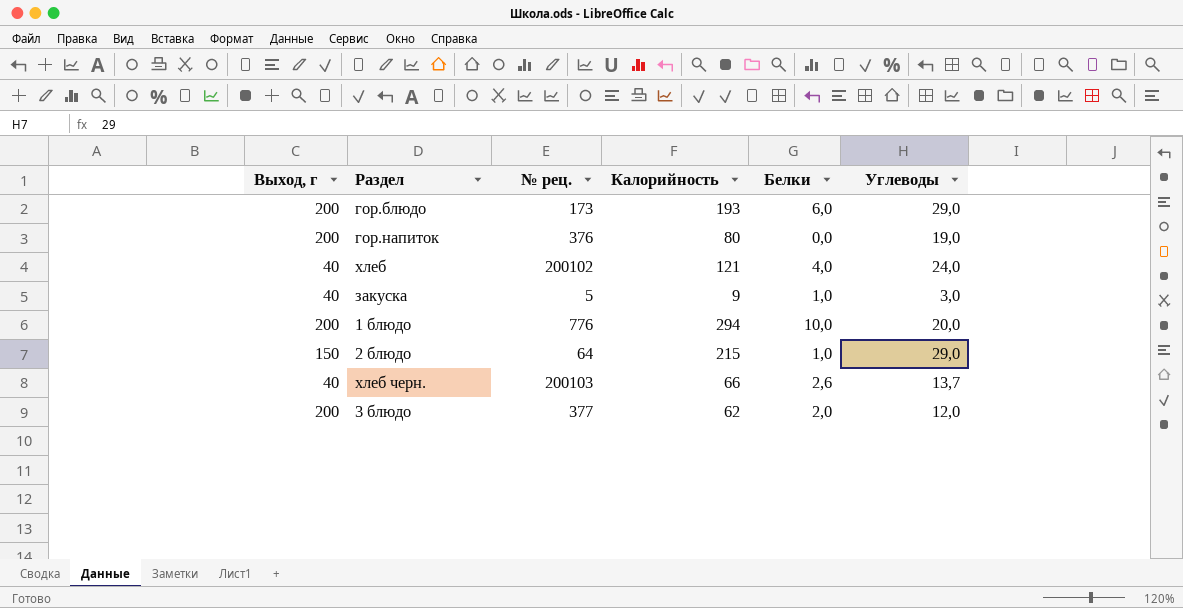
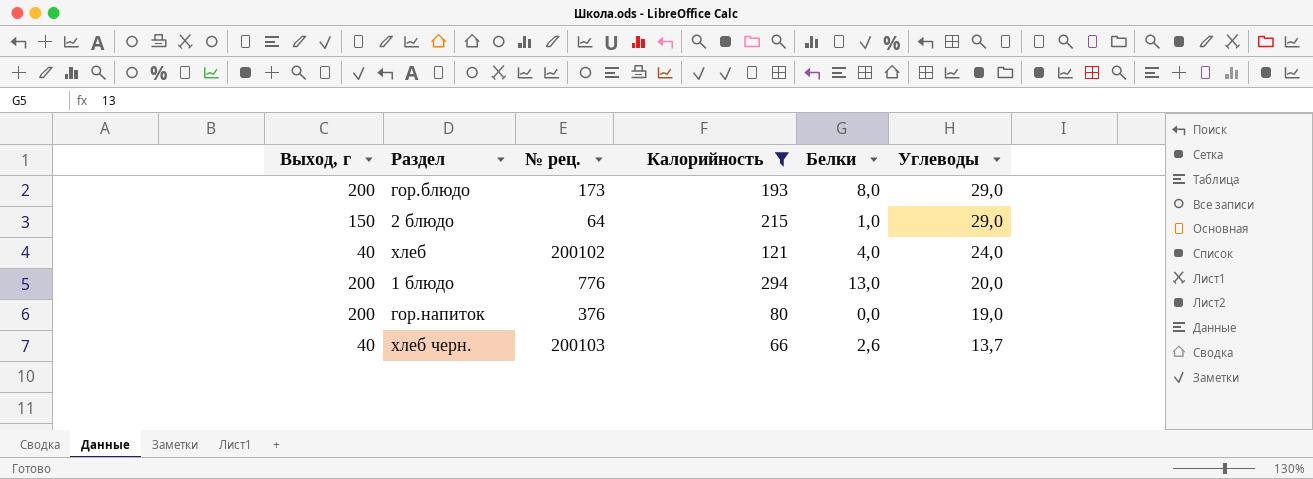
filter: none -> Калорийность >= 66
row order: none -> Углеводы descending
гор.блюдо | Белки: 6,0 -> 8,0
1 блюдо | Белки: 10,0 -> 13,0

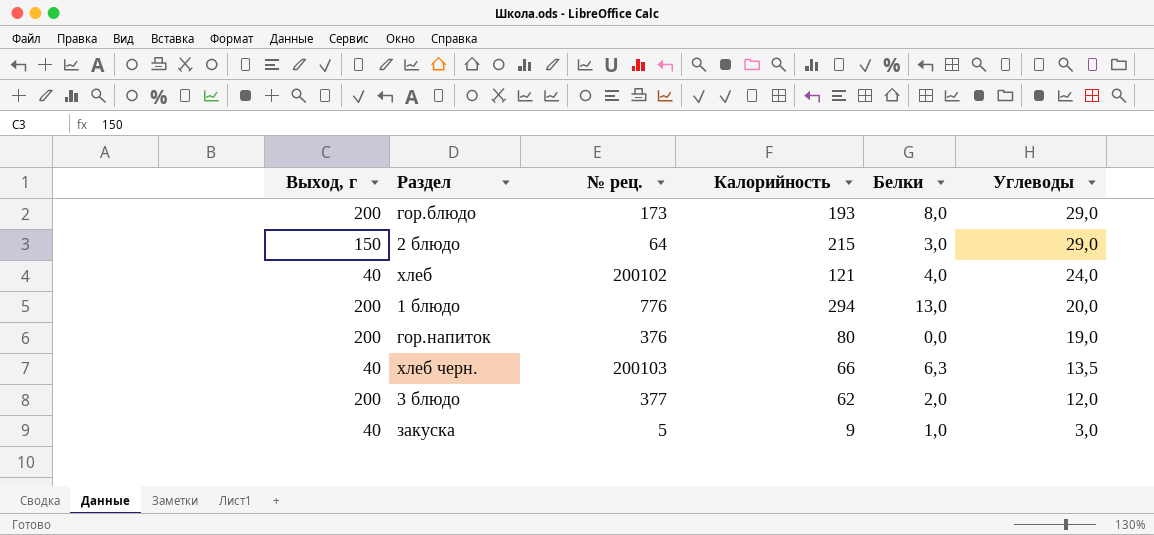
filter: Калорийность >= 66 -> none
2 блюдо | Белки: 1,0 -> 3,0
хлеб черн. | Белки: 2,6 -> 6,3
хлеб черн. | Углеводы: 13,7 -> 13,5

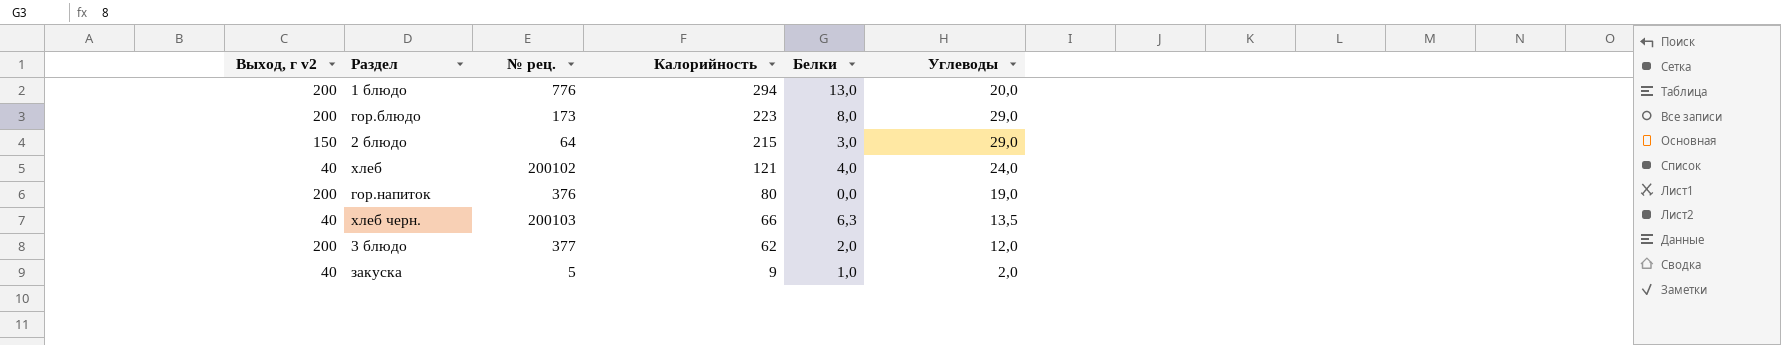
row order: Углеводы descending -> Калорийность descending
column name: Выход, г -> Выход, г v2
гор.блюдо | Калорийность: 193 -> 223
закуска | Углеводы: 3,0 -> 2,0

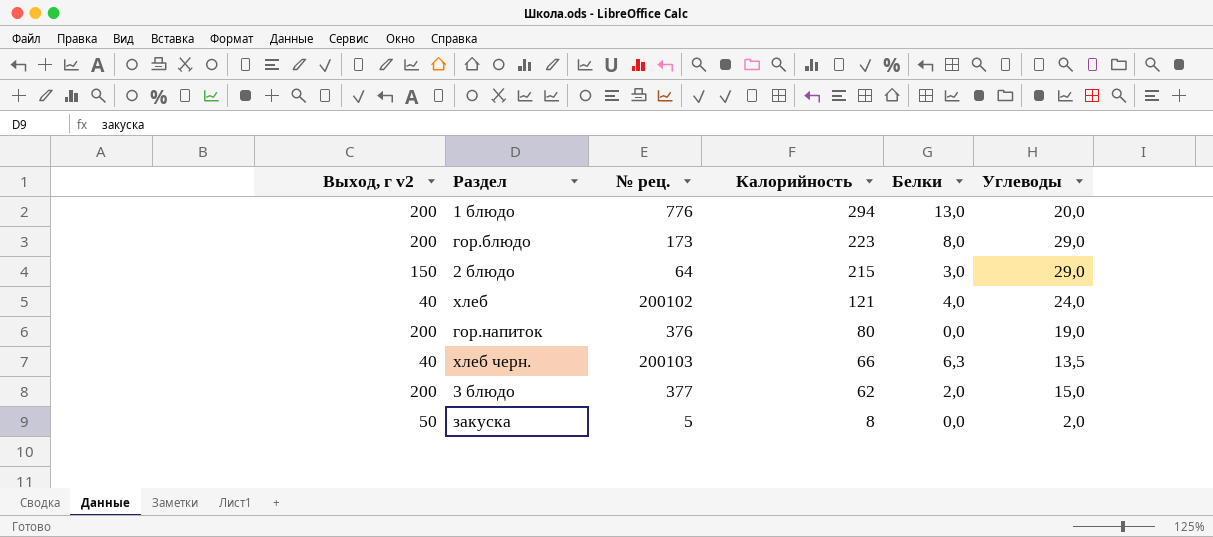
3 блюдо | Углеводы: 12,0 -> 15,0
закуска | Выход, г v2: 40 -> 50
закуска | Калорийность: 9 -> 8
закуска | Белки: 1,0 -> 0,0

